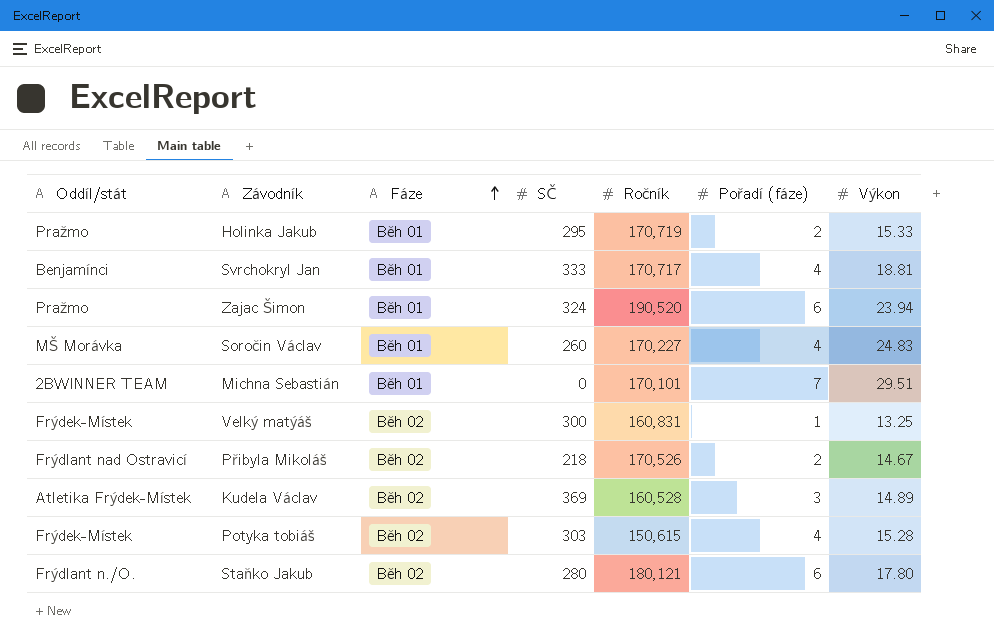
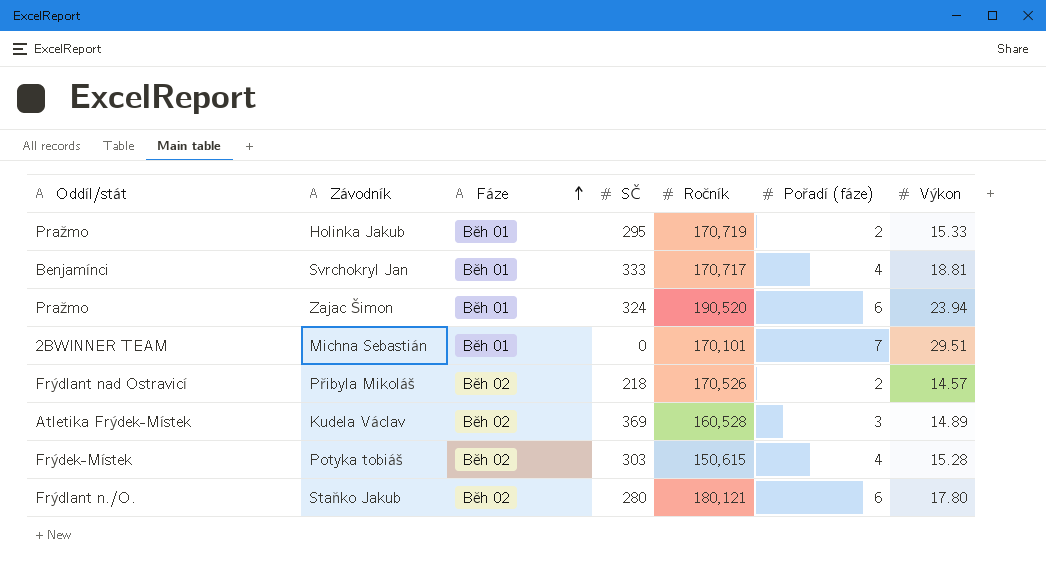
row Soročin Václav: MŠ Morávka | Běh 01 | 260 | 170,227 | 4 | 24.83 -> none
row Velký matýáš: Frýdek-Místek | Běh 02 | 300 | 160,831 | 1 | 13.25 -> none
Přibyla Mikoláš | Výkon: 14.67 -> 14.57

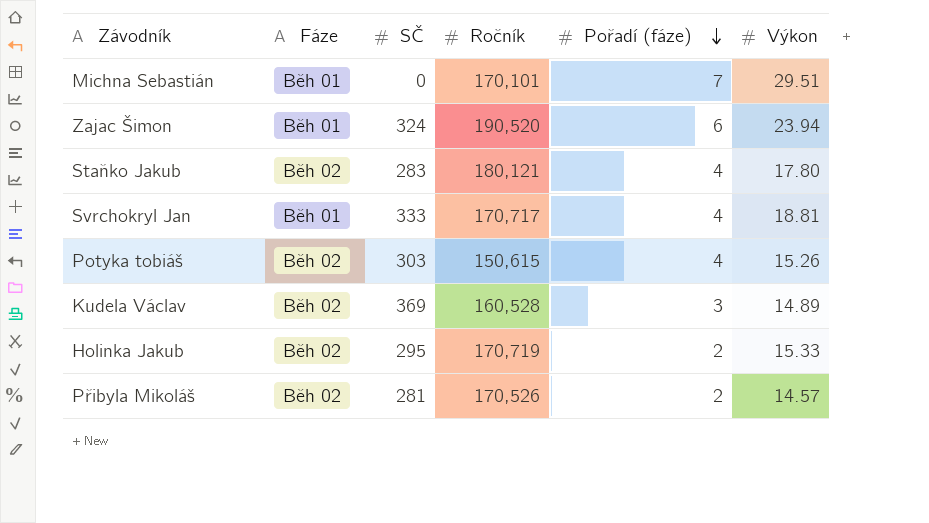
row order: Fáze ascending -> Pořadí (fáze) descending
column Oddíl/stát | position: 1 -> none
Staňko Jakub | SČ: 280 -> 283
Staňko Jakub | Pořadí (fáze): 6 -> 4
Potyka tobiáš | Výkon: 15.28 -> 15.26
Holinka Jakub | Fáze: Běh 01 -> Běh 02
Přibyla Mikoláš | SČ: 218 -> 281

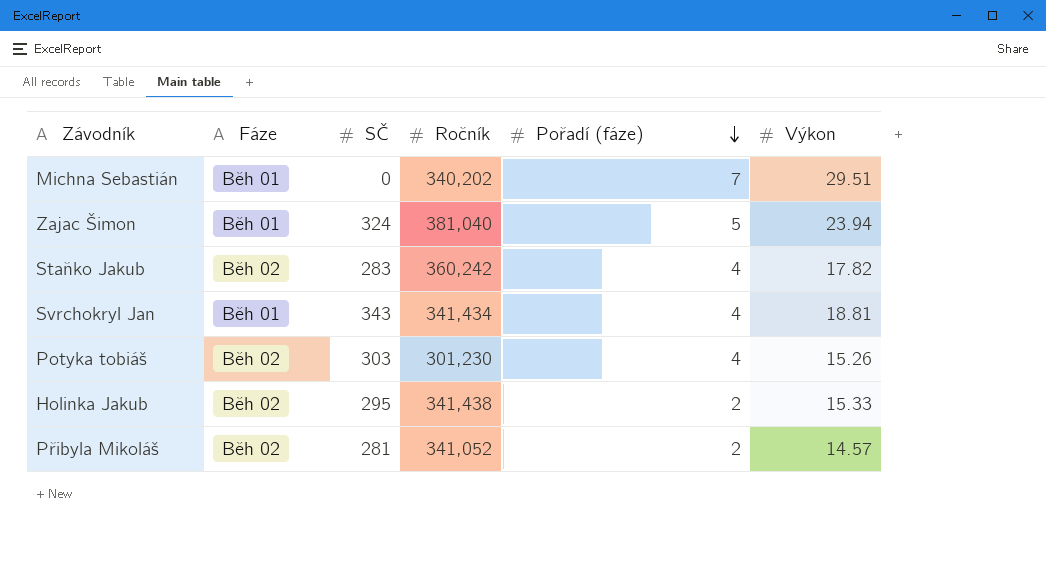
row Kudela Václav: Běh 02 | 369 | 160,528 | 3 | 14.89 -> none
Michna Sebastián | Ročník: 170,101 -> 340,202
Zajac Šimon | Ročník: 190,520 -> 381,040
Zajac Šimon | Pořadí (fáze): 6 -> 5
Staňko Jakub | Ročník: 180,121 -> 360,242
Staňko Jakub | Výkon: 17.80 -> 17.82
Svrchokryl Jan | SČ: 333 -> 343
Svrchokryl Jan | Ročník: 170,717 -> 341,434
Potyka tobiáš | Ročník: 150,615 -> 301,230
Holinka Jakub | Ročník: 170,719 -> 341,438
Přibyla Mikoláš | Ročník: 170,526 -> 341,052

